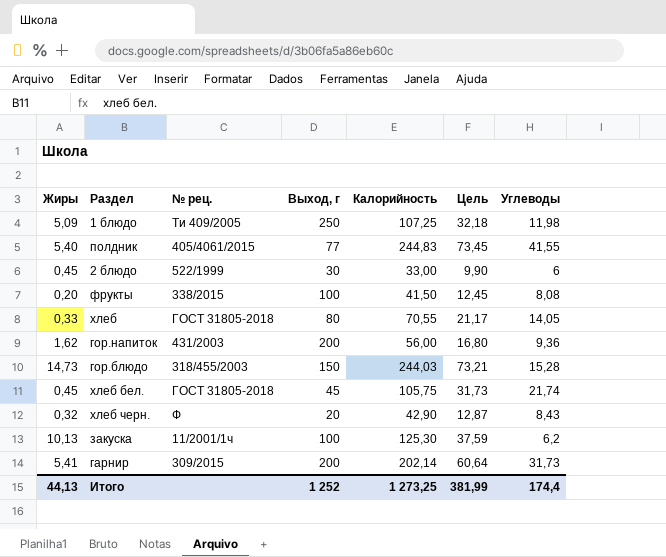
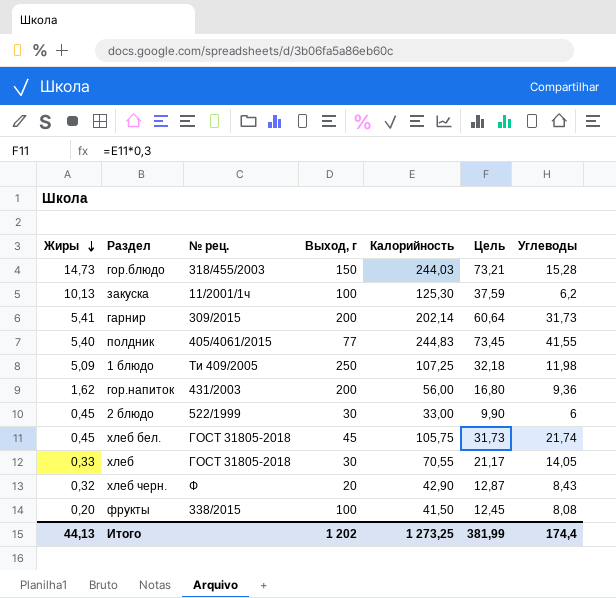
row order: none -> Жиры descending
хлеб | Выход, г: 80 -> 30
Итого | Выход, г: 1 252 -> 1 202

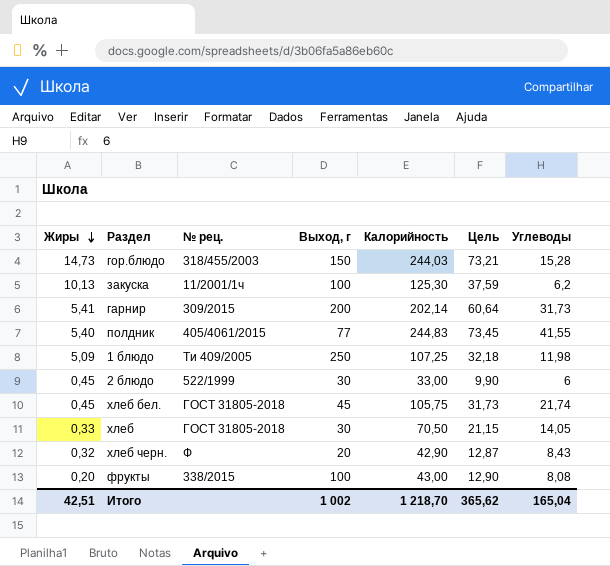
row гор.напиток: 1,62 | 431/2003 | 200 | 56,00 | 16,80 | 9,36 -> none
хлеб | Калорийность: 70,55 -> 70,50
хлеб | Цель: 21,17 -> 21,15
фрукты | Калорийность: 41,50 -> 43,00
фрукты | Цель: 12,45 -> 12,90
Итого | Жиры: 44,13 -> 42,51
Итого | Выход, г: 1 202 -> 1 002
Итого | Калорийность: 1 273,25 -> 1 218,70
Итого | Цель: 381,99 -> 365,62
Итого | Углеводы: 174,4 -> 165,04

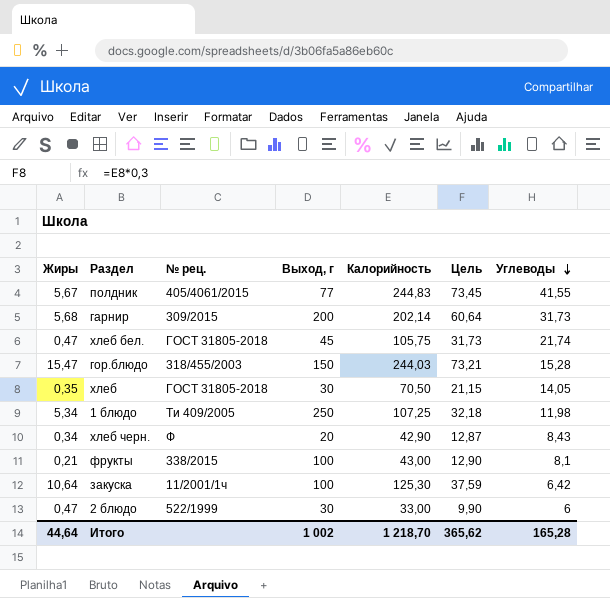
row order: Жиры descending -> Углеводы descending
полдник | Жиры: 5,40 -> 5,67
гарнир | Жиры: 5,41 -> 5,68
хлеб бел. | Жиры: 0,45 -> 0,47
гор.блюдо | Жиры: 14,73 -> 15,47
хлеб | Жиры: 0,33 -> 0,35
1 блюдо | Жиры: 5,09 -> 5,34
хлеб черн. | Жиры: 0,32 -> 0,34
фрукты | Жиры: 0,20 -> 0,21
фрукты | Углеводы: 8,08 -> 8,1
закуска | Жиры: 10,13 -> 10,64
закуска | Углеводы: 6,2 -> 6,42
2 блюдо | Жиры: 0,45 -> 0,47
Итого | Жиры: 42,51 -> 44,64
Итого | Углеводы: 165,04 -> 165,28

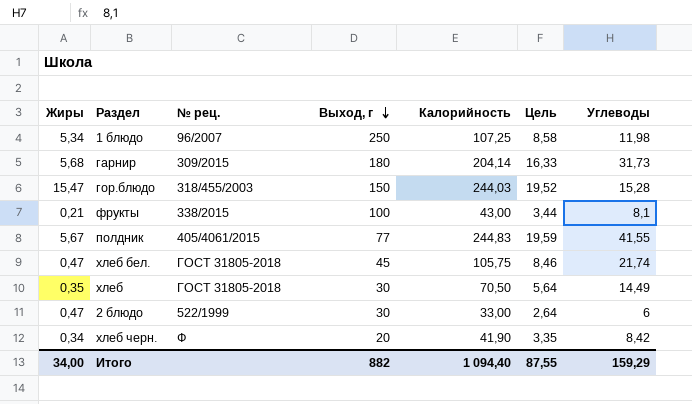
row order: Углеводы descending -> Выход, г descending
column Цель | formula: [Калорийность] * 0,3 -> [Калорийность] * 0,08
row закуска: 10,64 | 11/2001/1ч | 100 | 125,30 | 37,59 | 6,42 -> none
1 блюдо | № рец.: Ти 409/2005 -> 96/2007
гарнир | Выход, г: 200 -> 180
гарнир | Калорийность: 202,14 -> 204,14
хлеб | Углеводы: 14,05 -> 14,49
хлеб черн. | Калорийность: 42,90 -> 41,90
хлеб черн. | Углеводы: 8,43 -> 8,42
Итого | Жиры: 44,64 -> 34,00
Итого | Выход, г: 1 002 -> 882
Итого | Калорийность: 1 218,70 -> 1 094,40
Итого | Цель: 365,62 -> 87,55
Итого | Углеводы: 165,28 -> 159,29

